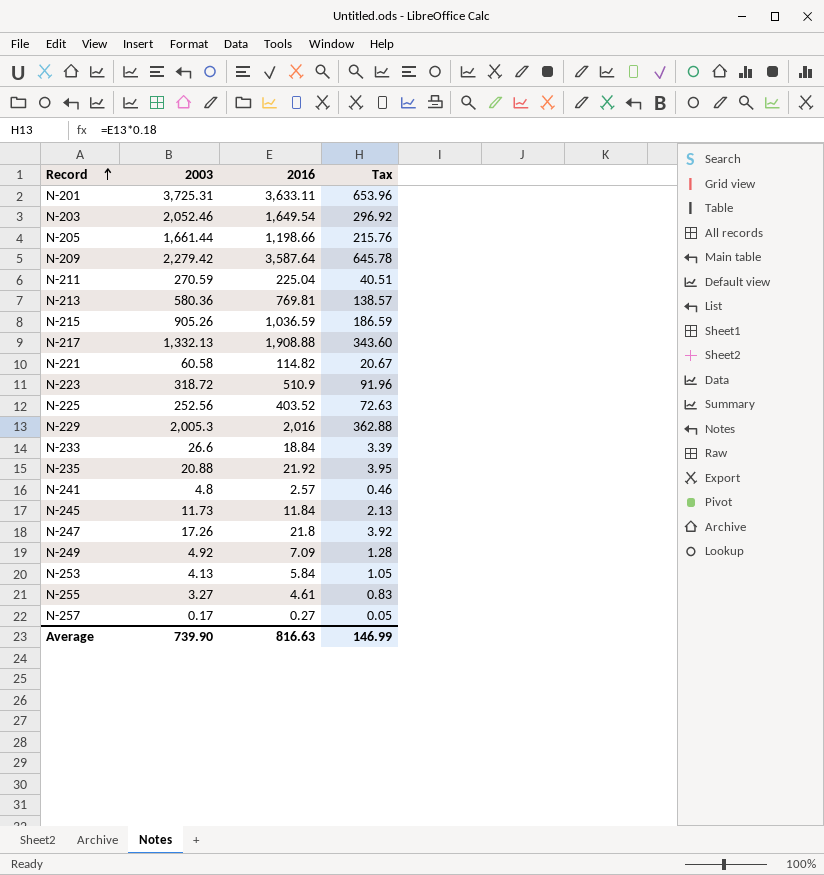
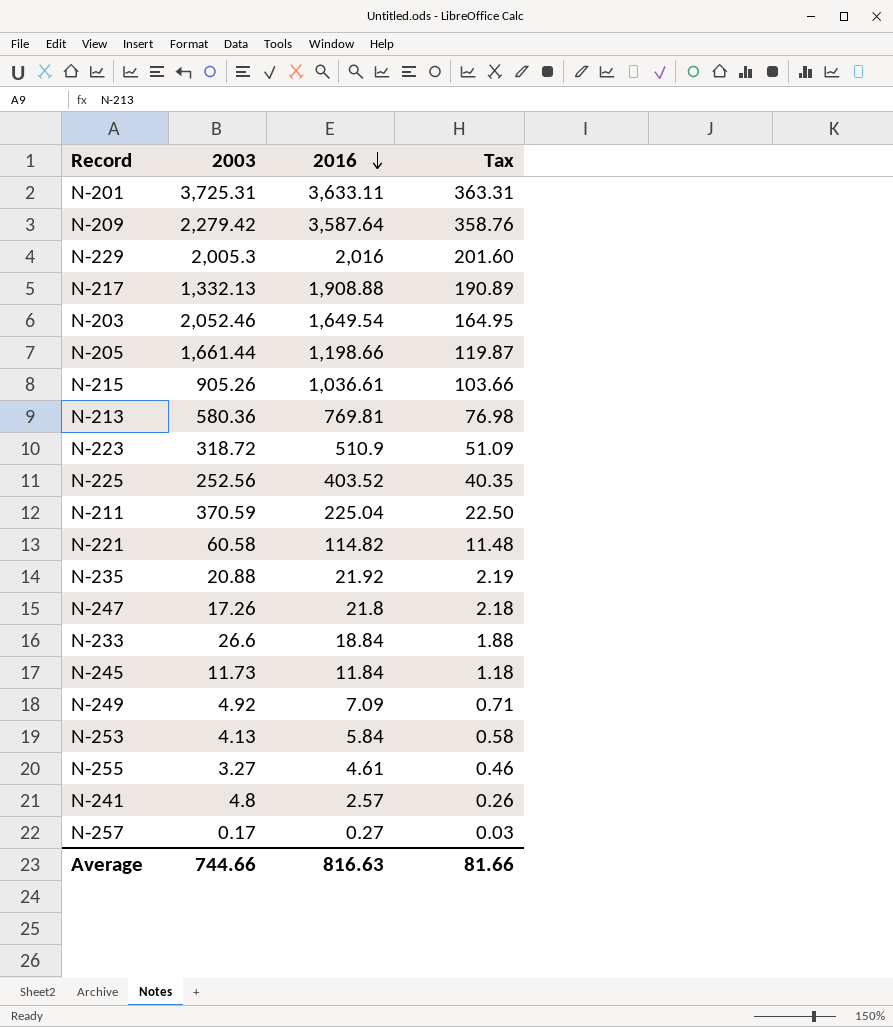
row order: Record ascending -> 2016 descending
column Tax | formula: [2016] * 0.18 -> [2016] * 0.1
N-215 | 2016: 1,036.59 -> 1,036.61
N-211 | 2003: 270.59 -> 370.59
Average | 2003: 739.90 -> 744.66
Average | Tax: 146.99 -> 81.66

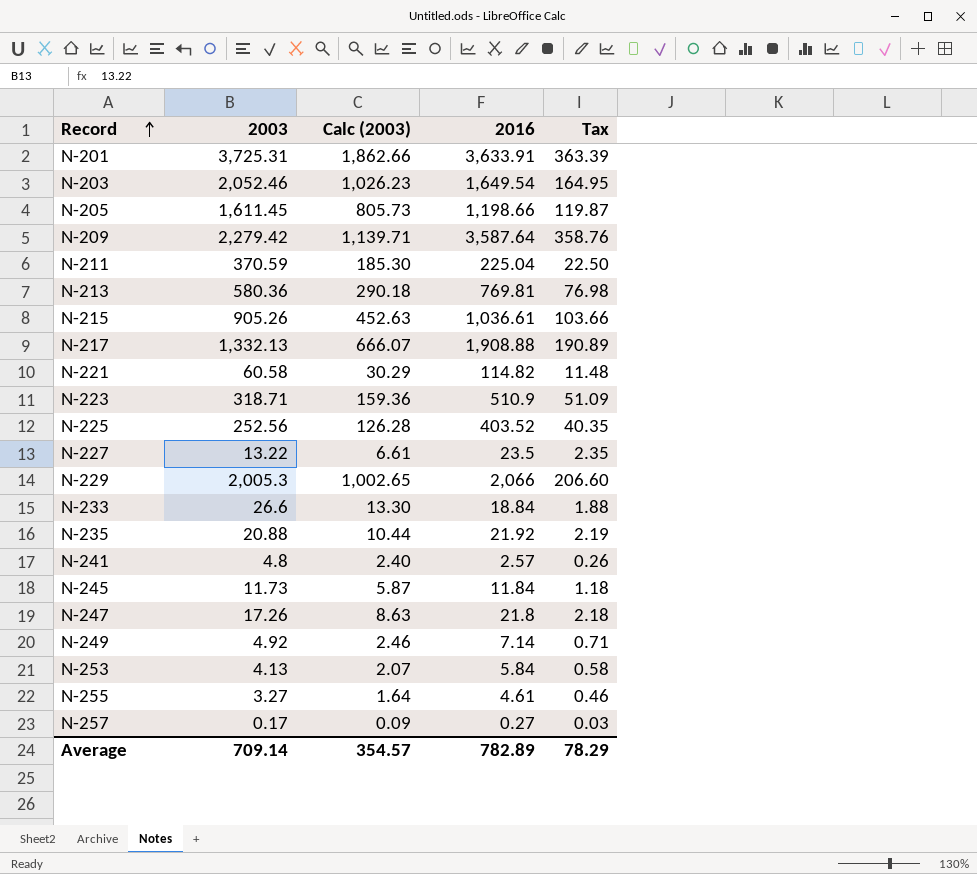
row order: 2016 descending -> Record ascending
column Calc (2003) | formula: none -> [2003] * 0.5
N-201 | 2016: 3,633.11 -> 3,633.91
N-201 | Tax: 363.31 -> 363.39
N-205 | 2003: 1,661.44 -> 1,611.45
N-223 | 2003: 318.72 -> 318.71
row N-227: none -> 13.22 | 6.61 | 23.5 | 2.35
N-229 | 2016: 2,016 -> 2,066
N-229 | Tax: 201.60 -> 206.60
N-249 | 2016: 7.09 -> 7.14
Average | 2003: 744.66 -> 709.14
Average | 2016: 816.63 -> 782.89
Average | Tax: 81.66 -> 78.29

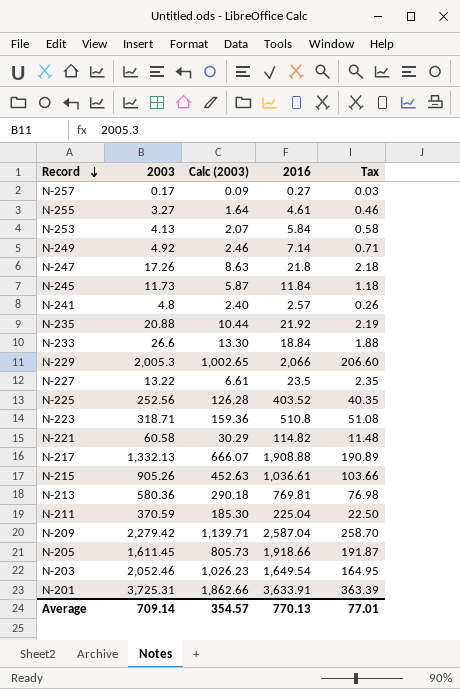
row order: Record ascending -> Record descending
N-223 | 2016: 510.9 -> 510.8
N-223 | Tax: 51.09 -> 51.08
N-209 | 2016: 3,587.64 -> 2,587.04
N-209 | Tax: 358.76 -> 258.70
N-205 | 2016: 1,198.66 -> 1,918.66
N-205 | Tax: 119.87 -> 191.87
Average | 2016: 782.89 -> 770.13
Average | Tax: 78.29 -> 77.01

